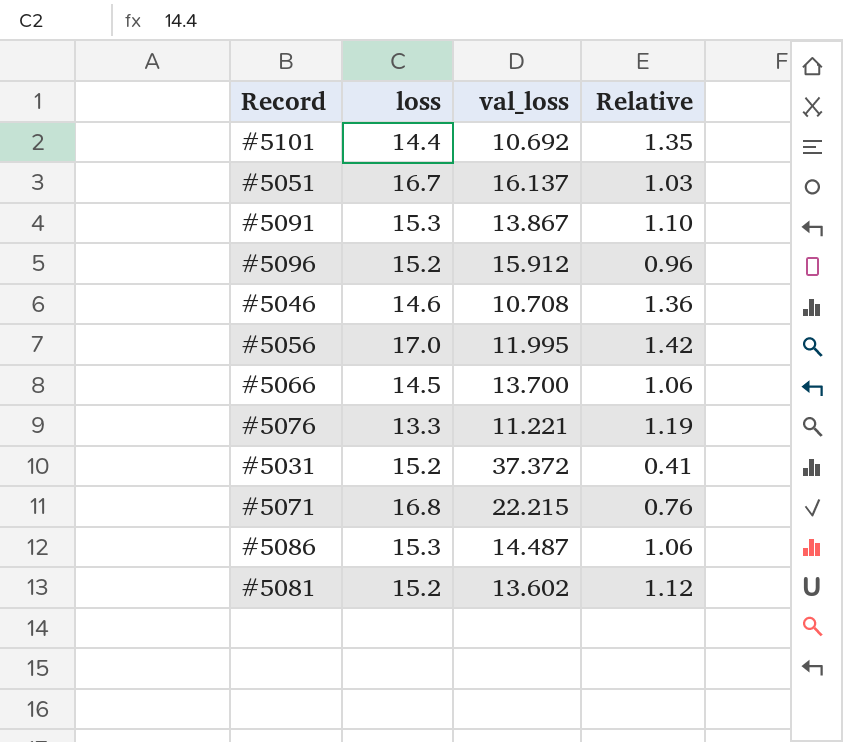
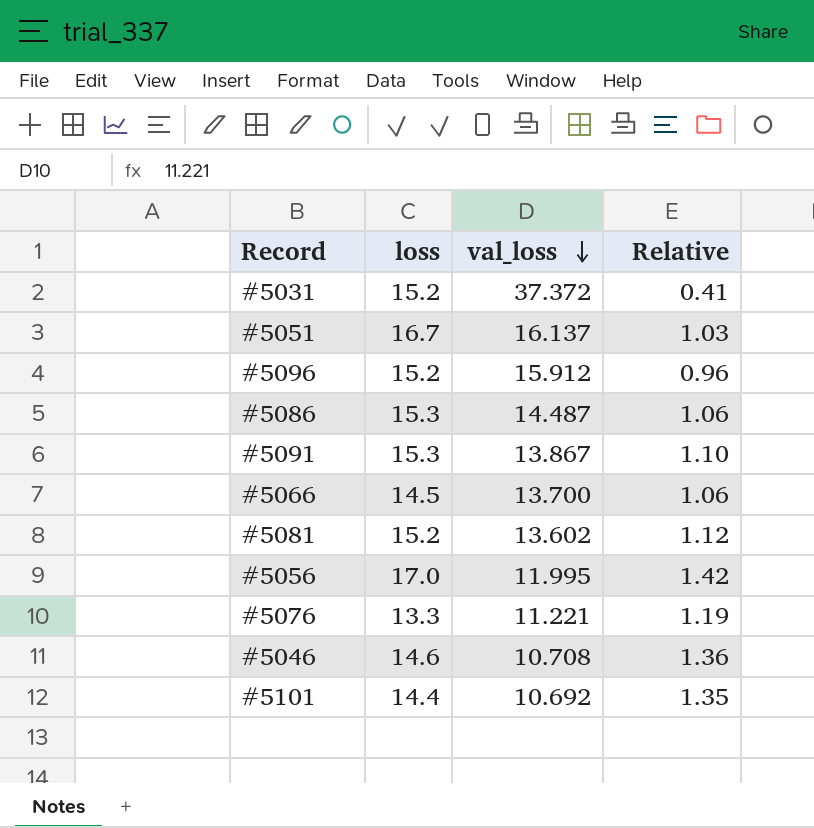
row order: none -> val_loss descending
row #5071: 16.8 | 22.215 | 0.76 -> none

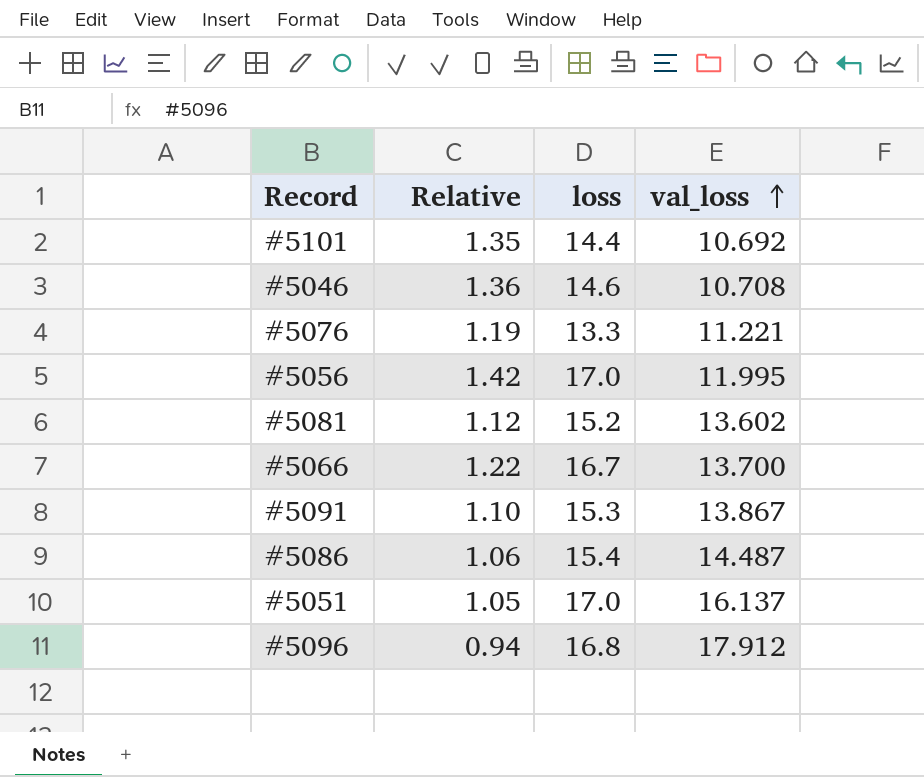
row order: val_loss descending -> val_loss ascending
column Relative | position: 4 -> 2
row #5031: 15.2 | 37.372 | 0.41 -> none
#5066 | Relative: 1.06 -> 1.22
#5066 | loss: 14.5 -> 16.7
#5086 | loss: 15.3 -> 15.4
#5051 | Relative: 1.03 -> 1.05
#5051 | loss: 16.7 -> 17.0
#5096 | Relative: 0.96 -> 0.94
#5096 | loss: 15.2 -> 16.8
#5096 | val_loss: 15.912 -> 17.912

